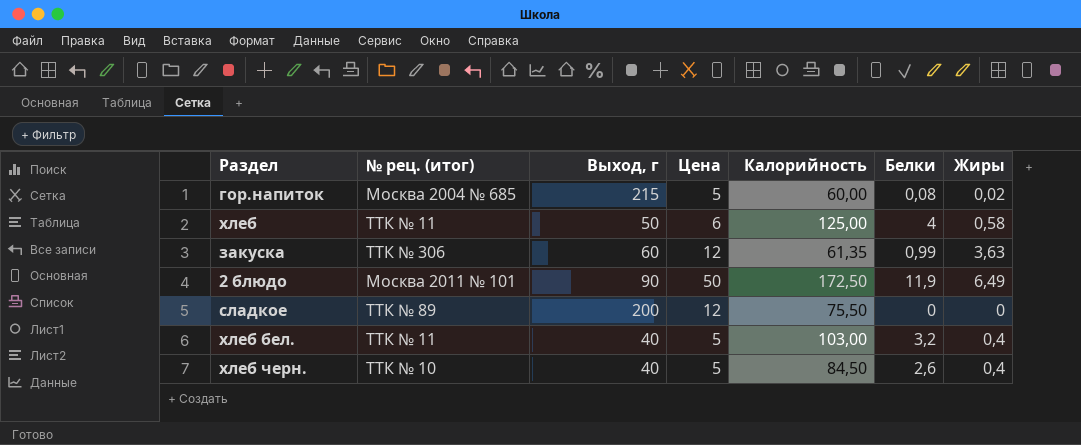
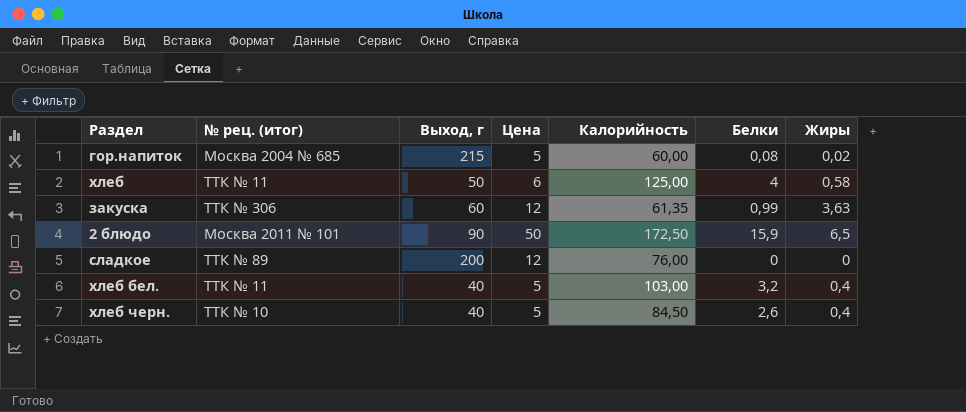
2 блюдо | Белки: 11,9 -> 15,9
2 блюдо | Жиры: 6,49 -> 6,5
сладкое | Калорийность: 75,50 -> 76,00

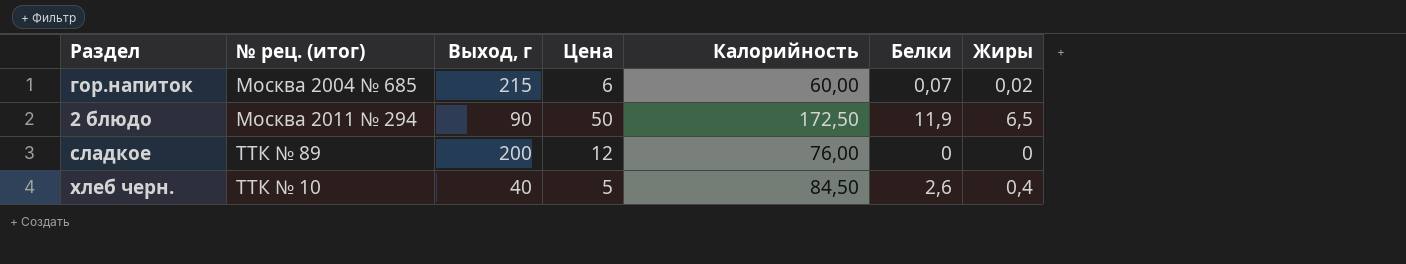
row хлеб: ТТК № 11 | 50 | 6 | 125,00 | 4 | 0,58 -> none
row закуска: ТТК № 306 | 60 | 12 | 61,35 | 0,99 | 3,63 -> none
row хлеб бел.: ТТК № 11 | 40 | 5 | 103,00 | 3,2 | 0,4 -> none
гор.напиток | Цена: 5 -> 6
гор.напиток | Белки: 0,08 -> 0,07
2 блюдо | № рец. (итог): Москва 2011 № 101 -> Москва 2011 № 294
2 блюдо | Белки: 15,9 -> 11,9

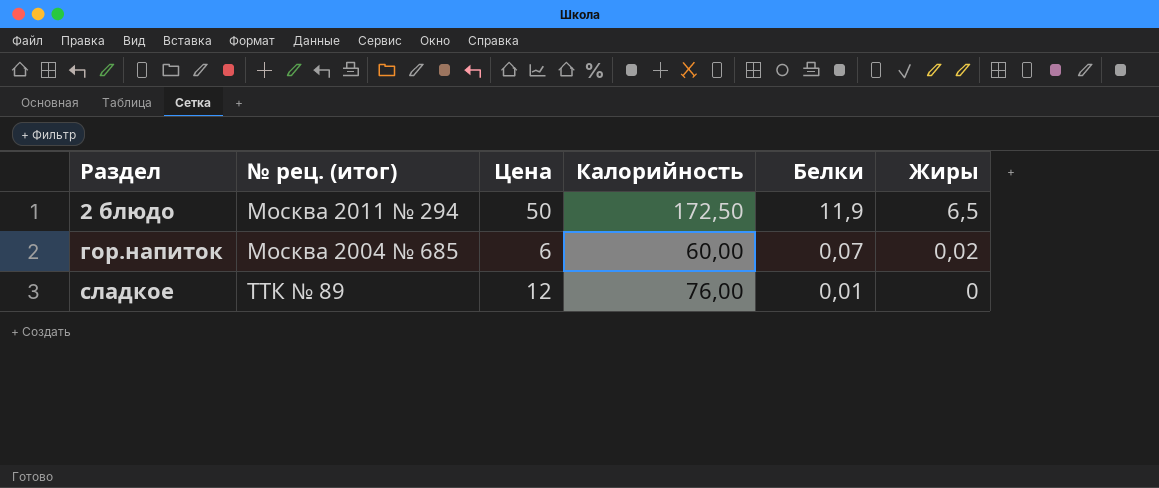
row order: none -> Раздел ascending
column Выход, г | position: 3 -> none
row хлеб черн.: ТТК № 10 | 40 | 5 | 84,50 | 2,6 | 0,4 -> none
сладкое | Белки: 0 -> 0,01

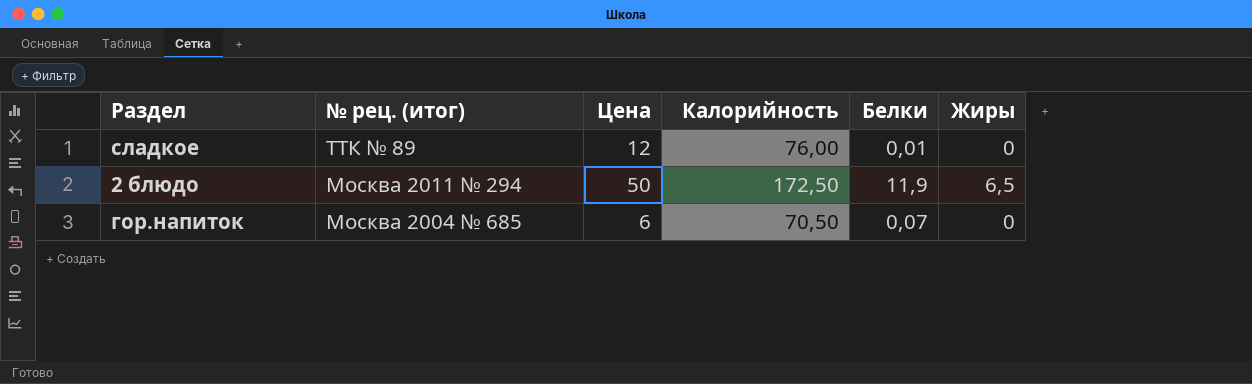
row order: Раздел ascending -> № рец. (итог) descending
гор.напиток | Калорийность: 60,00 -> 70,50
гор.напиток | Жиры: 0,02 -> 0

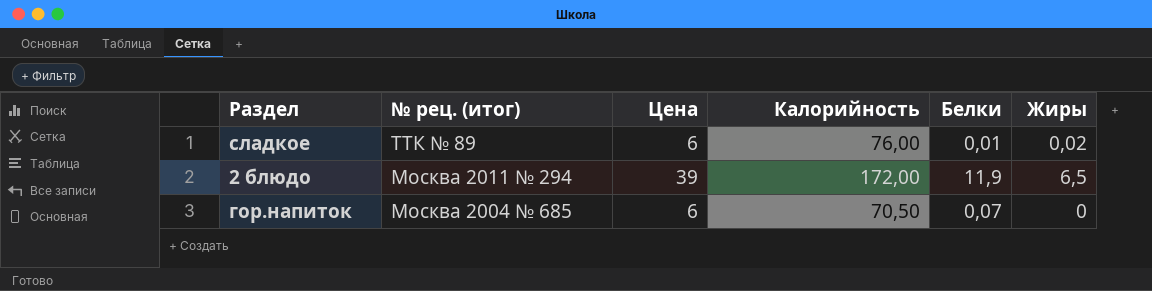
сладкое | Цена: 12 -> 6
сладкое | Жиры: 0 -> 0,02
2 блюдо | Цена: 50 -> 39
2 блюдо | Калорийность: 172,50 -> 172,00

